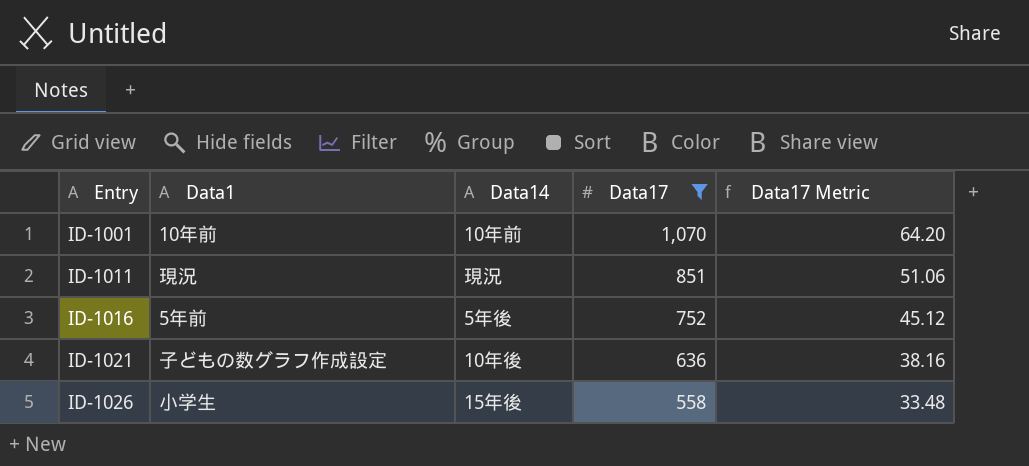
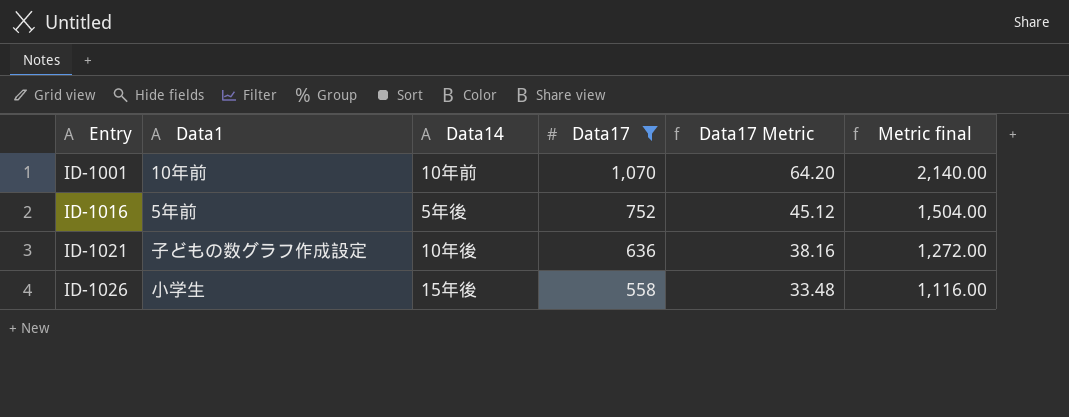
column Metric final | formula: none -> [Data17] * 2
row ID-1011: 現況 | 現況 | 851 | 51.06 -> none

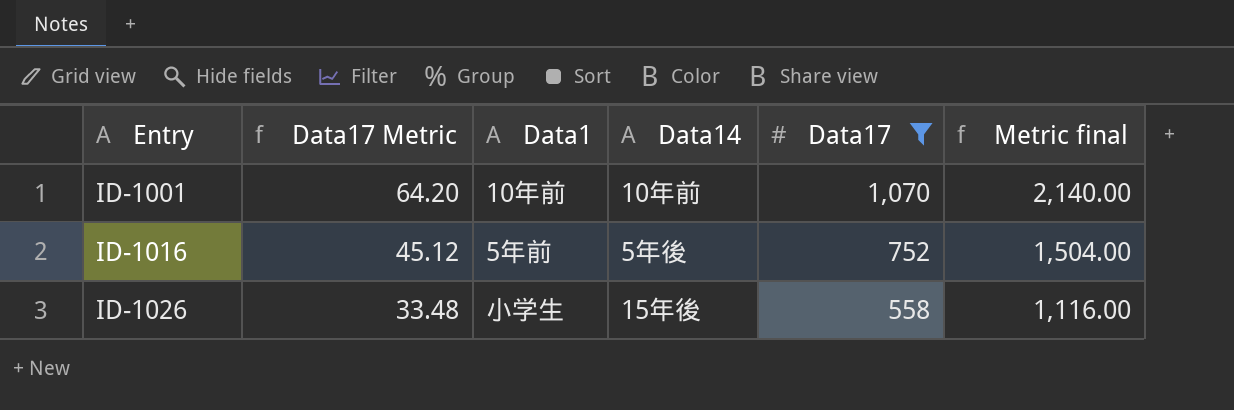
column Data17 Metric | position: 5 -> 2
row ID-1021: 子どもの数グラフ作成設定 | 10年後 | 636 | 38.16 | 1,272.00 -> none

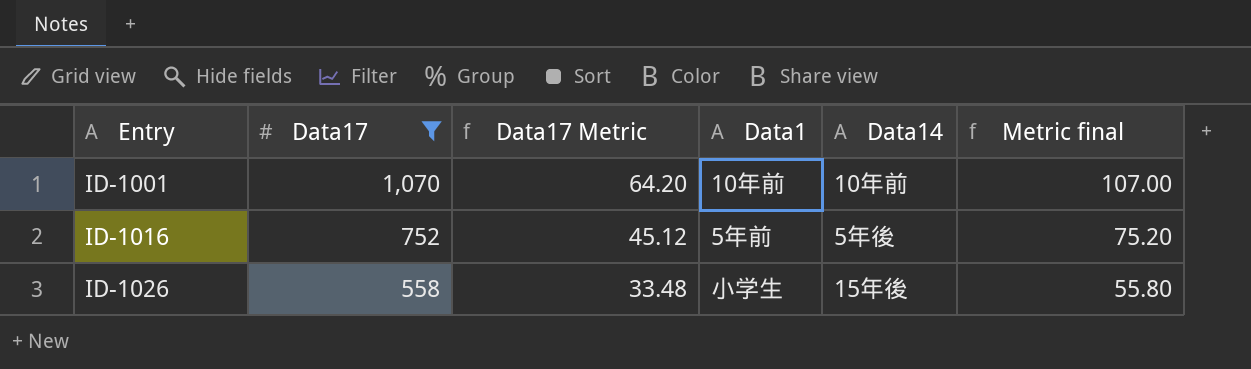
column Data17 | position: 5 -> 2
column Metric final | formula: [Data17] * 2 -> [Data17] * 0.1

